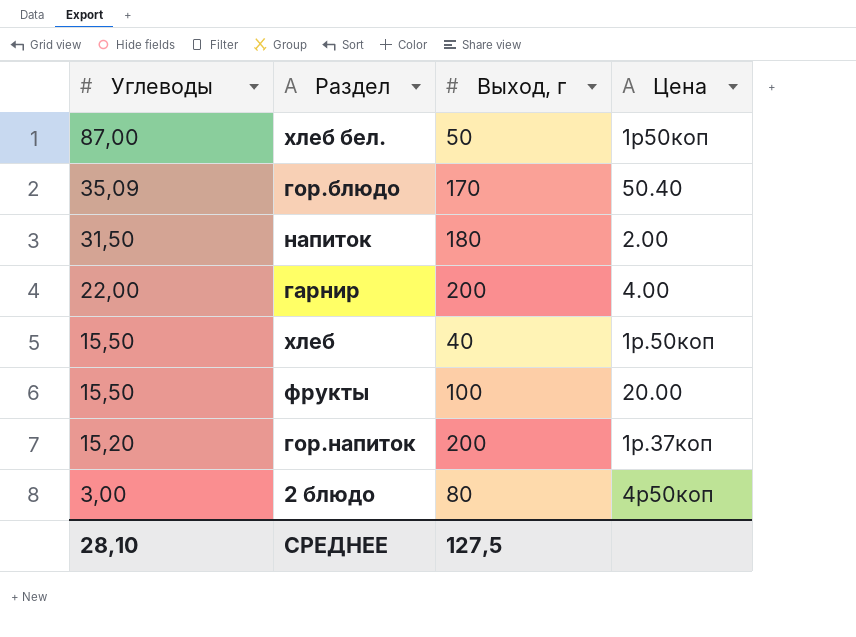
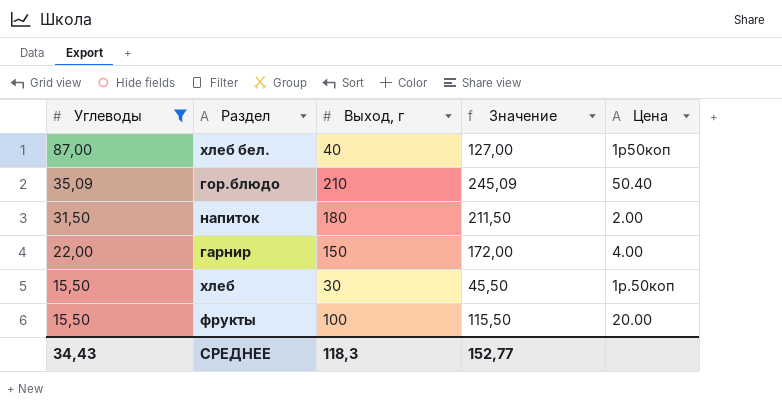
filter: none -> Углеводы >= 15,50
column Значение | formula: none -> [Углеводы] + [Выход, г]
хлеб бел. | Выход, г: 50 -> 40
гор.блюдо | Выход, г: 170 -> 210
гарнир | Выход, г: 200 -> 150
хлеб | Выход, г: 40 -> 30
СРЕДНЕЕ | Углеводы: 28,10 -> 34,43
СРЕДНЕЕ | Выход, г: 127,5 -> 118,3

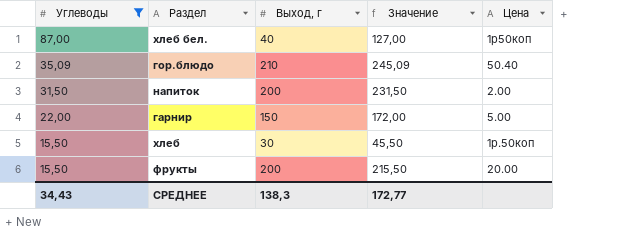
напиток | Выход, г: 180 -> 200
напиток | Значение: 211,50 -> 231,50
гарнир | Цена: 4.00 -> 5.00
фрукты | Выход, г: 100 -> 200
фрукты | Значение: 115,50 -> 215,50
СРЕДНЕЕ | Выход, г: 118,3 -> 138,3
СРЕДНЕЕ | Значение: 152,77 -> 172,77

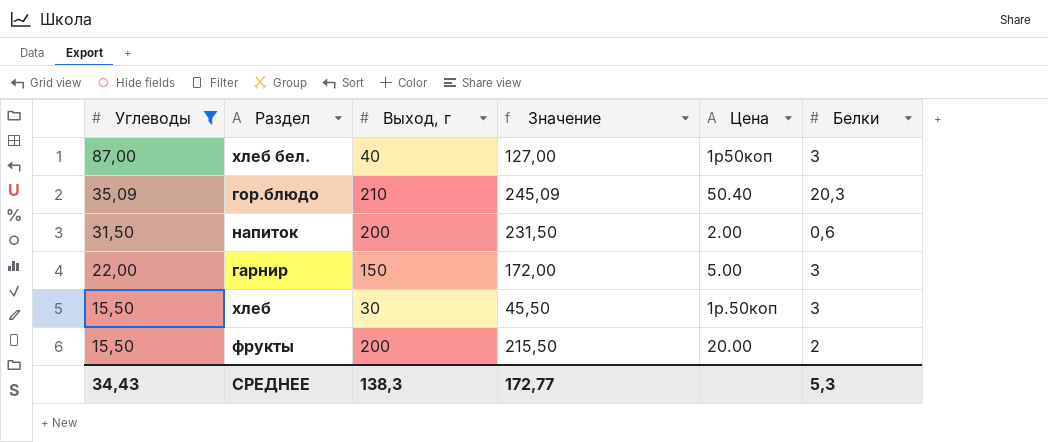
column Белки | position: none -> 6

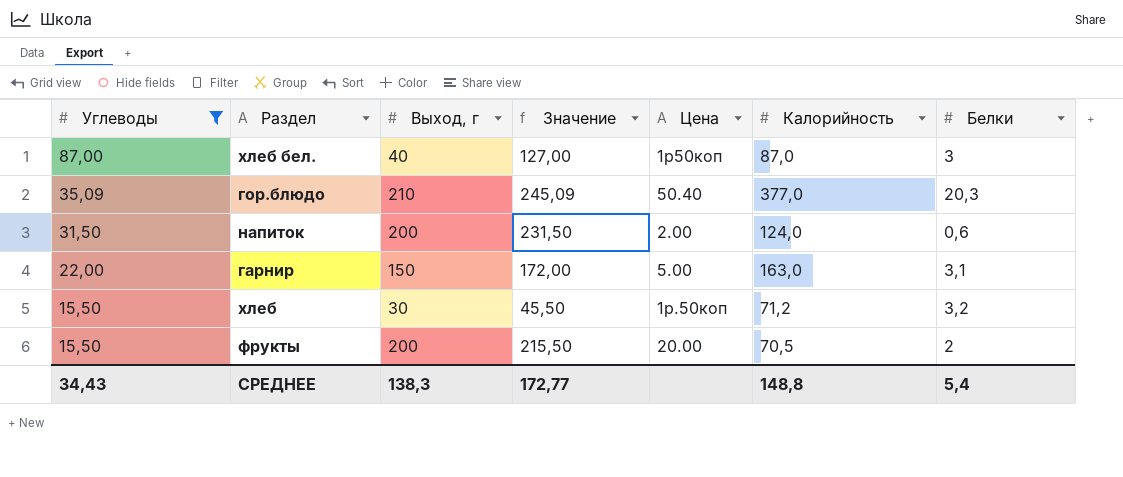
column Калорийность | position: none -> 6
гарнир | Белки: 3 -> 3,1
хлеб | Белки: 3 -> 3,2
СРЕДНЕЕ | Белки: 5,3 -> 5,4

